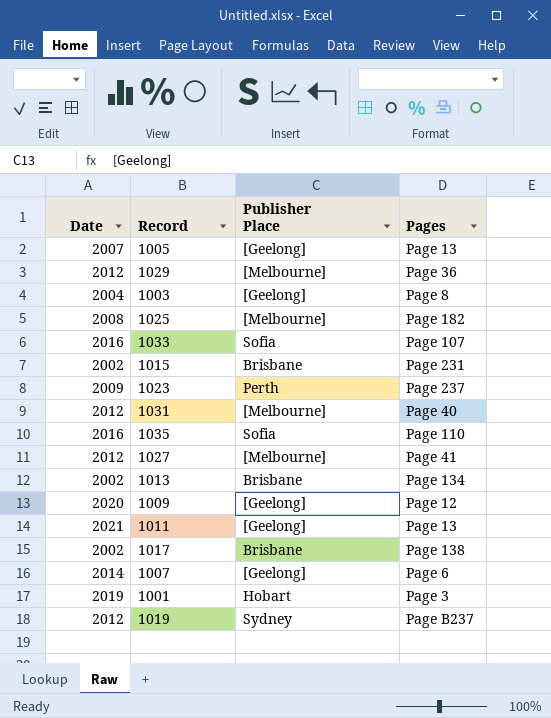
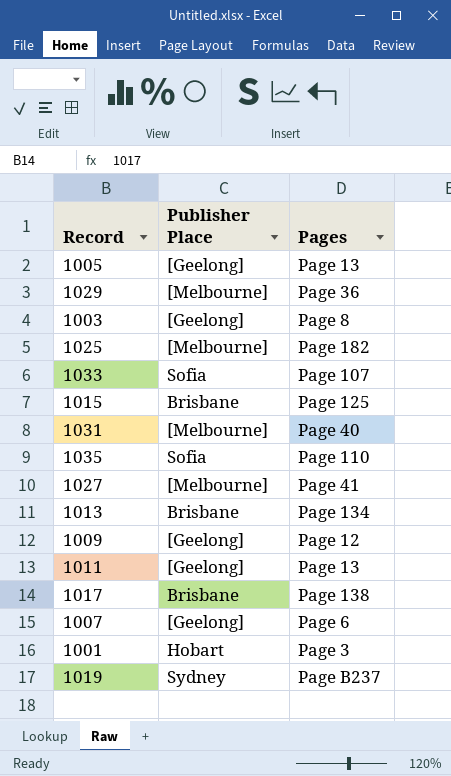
column Date | position: 1 -> none
row 1023: 2009 | Perth | Page 237 -> none
1015 | Pages: Page 231 -> Page 125

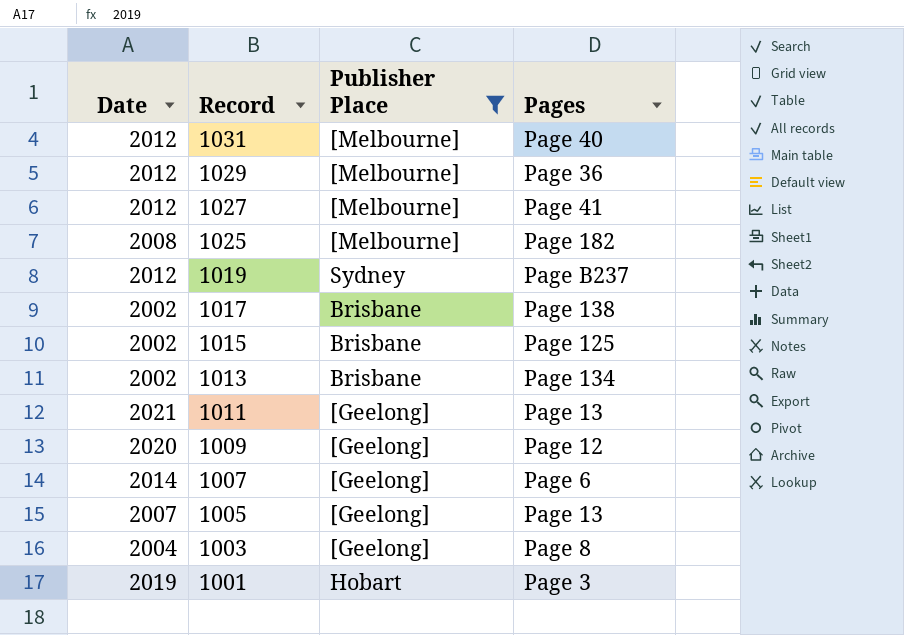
filter: none -> Publisher Place != Sofia
row order: none -> Record descending
column Date | position: none -> 1

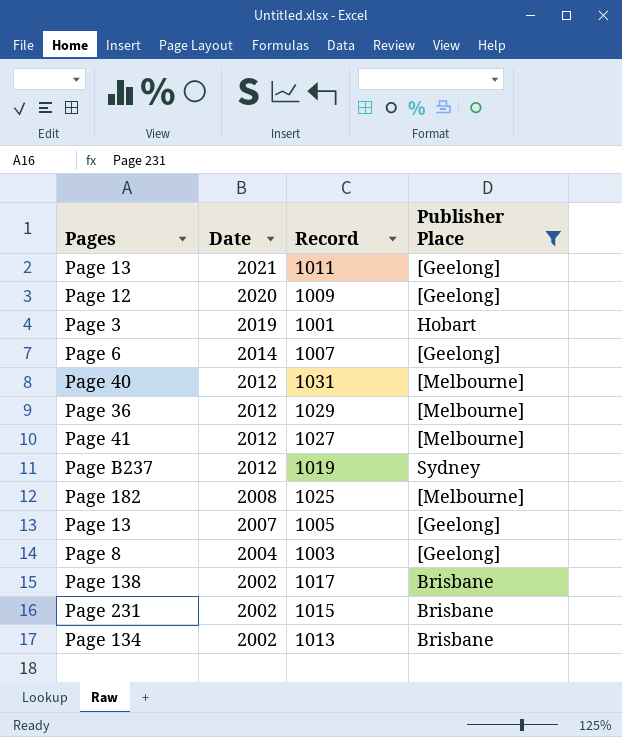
row order: Record descending -> Date descending
column Pages | position: 4 -> 1
1015 | Pages: Page 125 -> Page 231

